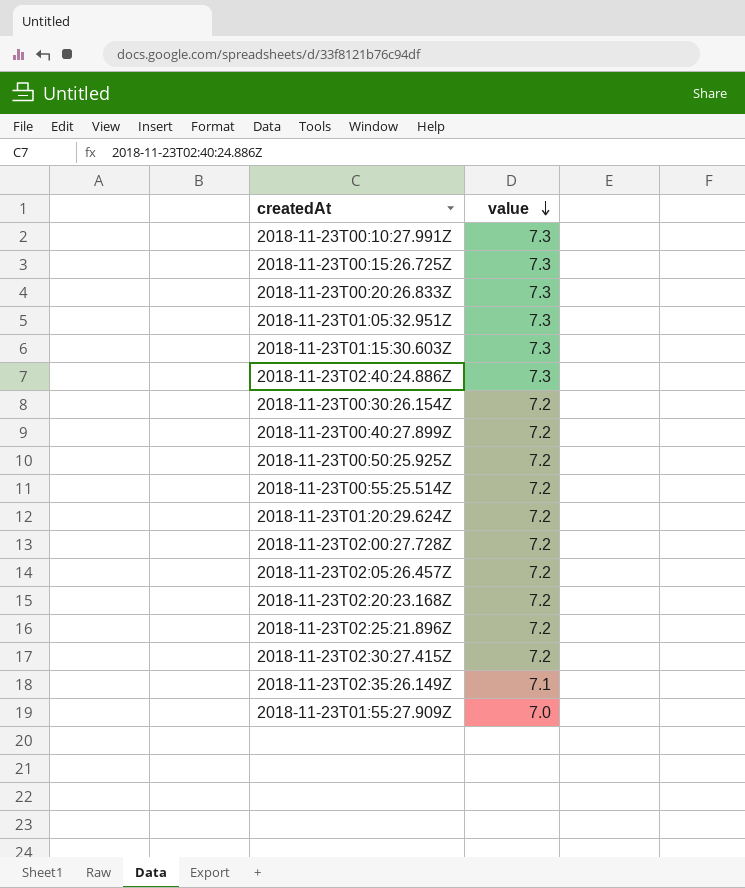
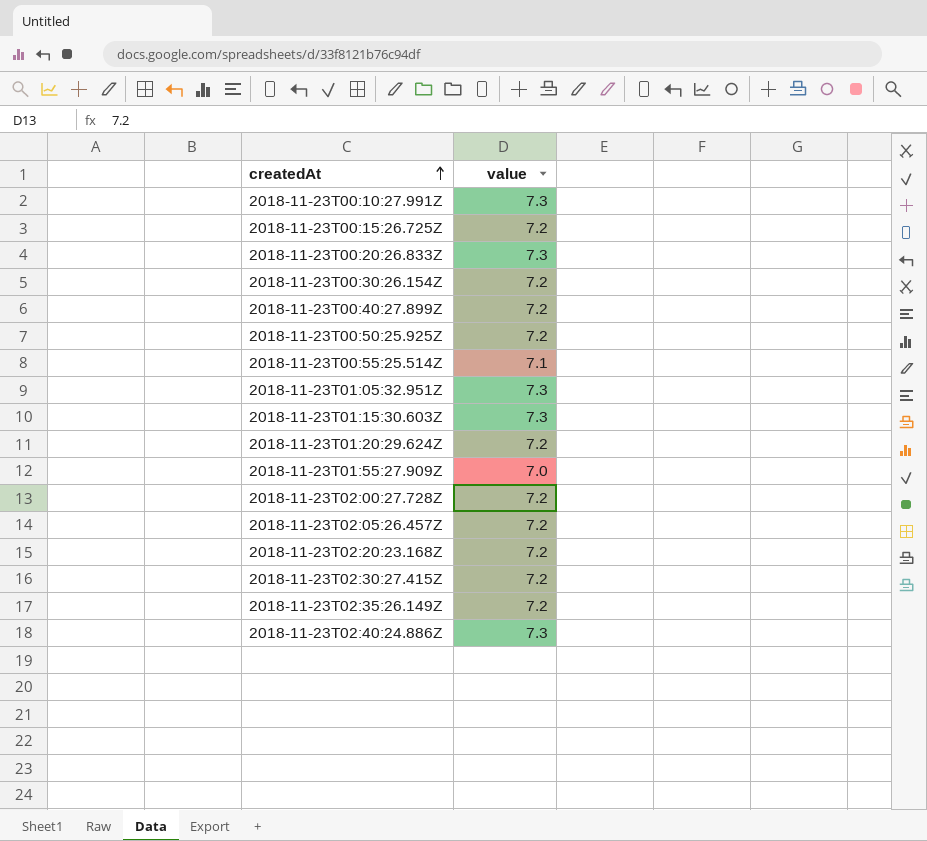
row order: value descending -> createdAt ascending
row 2018-11-23T02:25:21.896Z: 7.2 -> none
2018-11-23T00:15:26.725Z | value: 7.3 -> 7.2
2018-11-23T00:55:25.514Z | value: 7.2 -> 7.1
2018-11-23T02:35:26.149Z | value: 7.1 -> 7.2

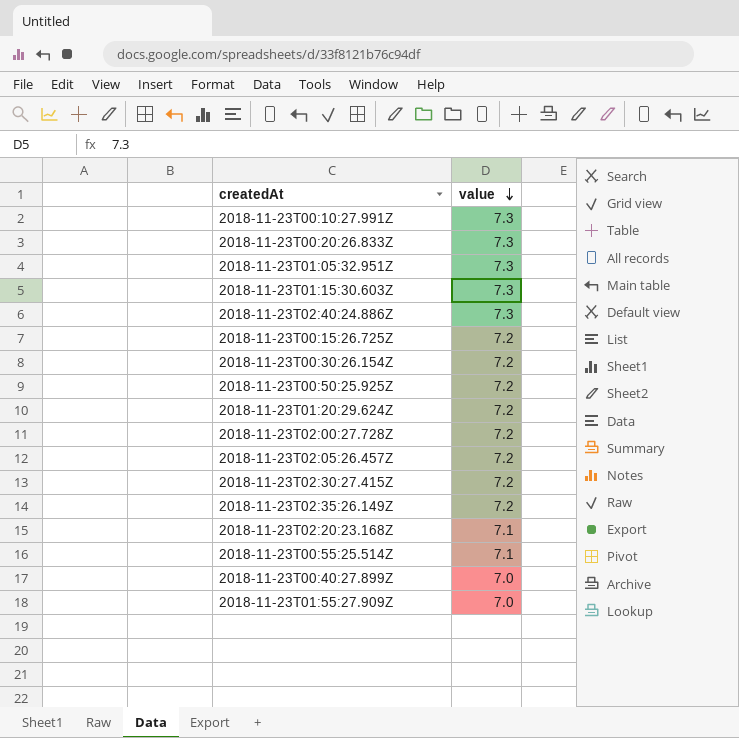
row order: createdAt ascending -> value descending
2018-11-23T02:20:23.168Z | value: 7.2 -> 7.1
2018-11-23T00:40:27.899Z | value: 7.2 -> 7.0

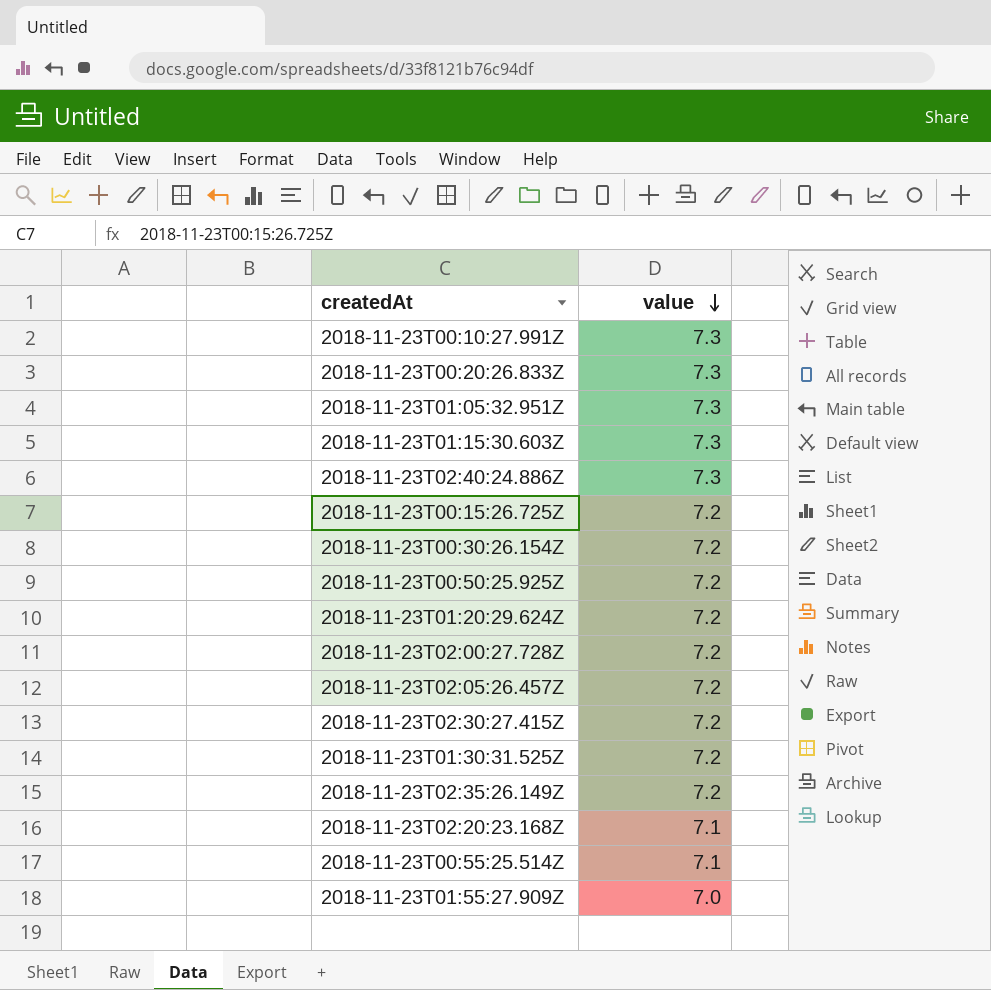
row 2018-11-23T00:40:27.899Z: 7.0 -> none
row 2018-11-23T01:30:31.525Z: none -> 7.2

